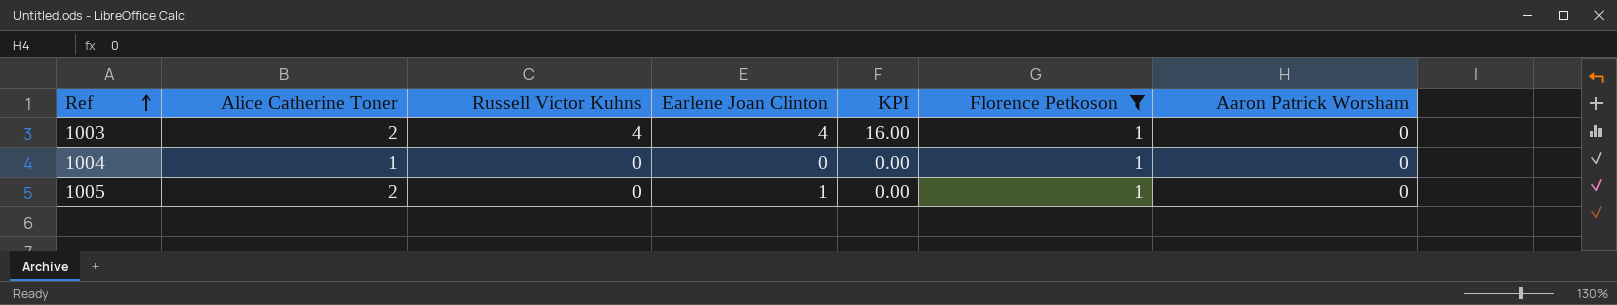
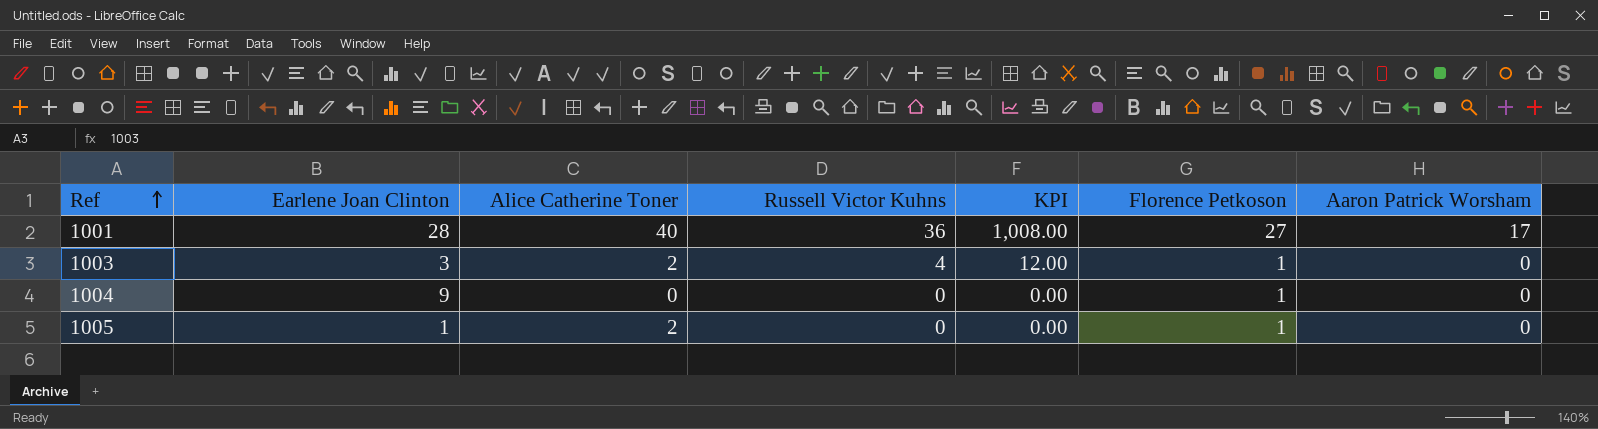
filter: Florence Petkoson = 1 -> none
column Earlene Joan Clinton | position: 4 -> 2
1003 | Earlene Joan Clinton: 4 -> 3
1003 | KPI: 16.00 -> 12.00
1004 | Earlene Joan Clinton: 0 -> 9
1004 | Alice Catherine Toner: 1 -> 0

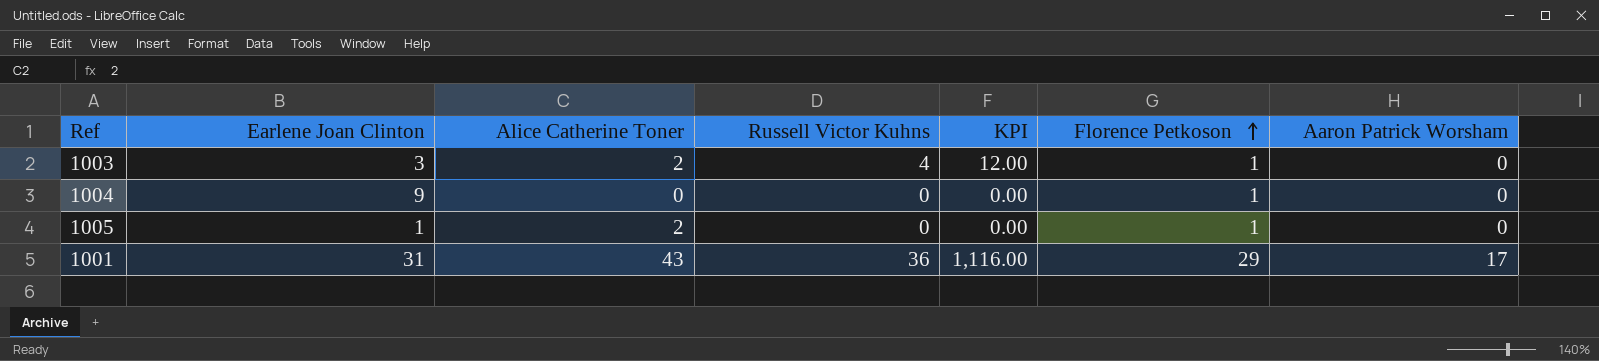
row order: Ref ascending -> Florence Petkoson ascending
1001 | Earlene Joan Clinton: 28 -> 31
1001 | Alice Catherine Toner: 40 -> 43
1001 | KPI: 1,008.00 -> 1,116.00
1001 | Florence Petkoson: 27 -> 29

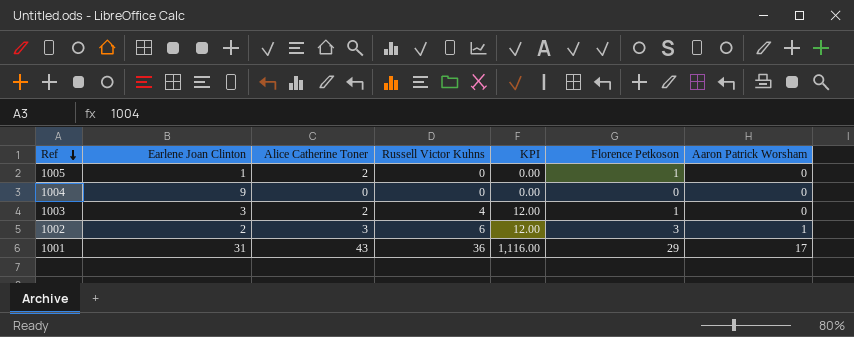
row order: Florence Petkoson ascending -> Ref descending
1004 | Florence Petkoson: 1 -> 0
row 1002: none -> 2 | 3 | 6 | 12.00 | 3 | 1

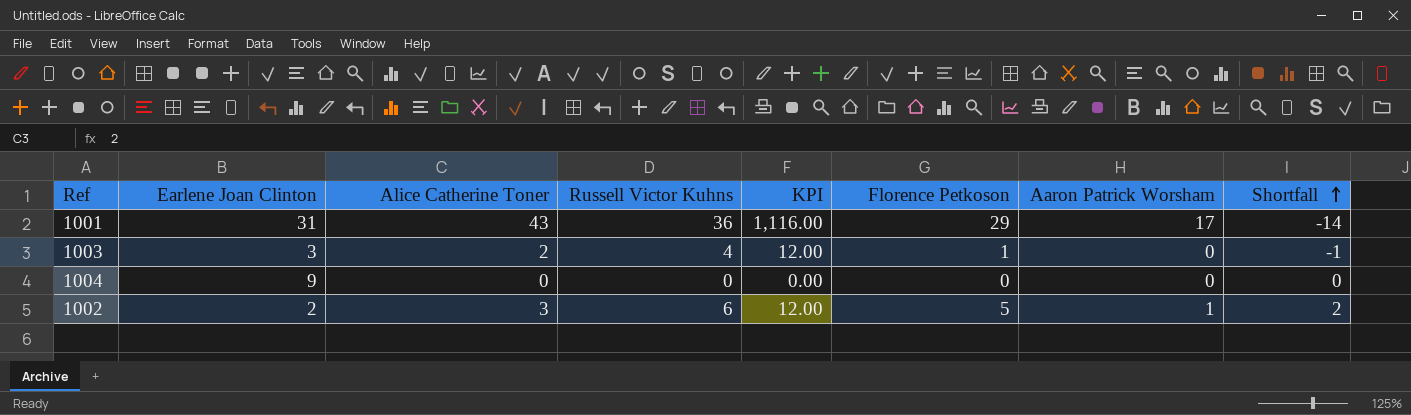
row order: Ref descending -> Shortfall ascending
column Shortfall | formula: none -> [Florence Petkoson] - [Alice Catherine Toner]
row 1005: 1 | 2 | 0 | 0.00 | 1 | 0 -> none
1002 | Florence Petkoson: 3 -> 5

